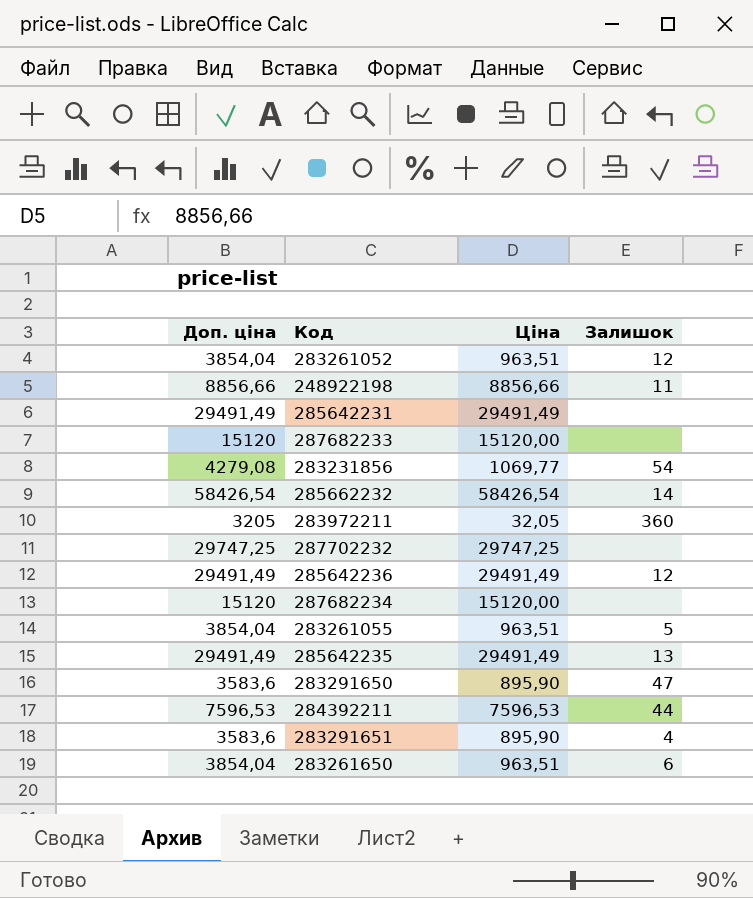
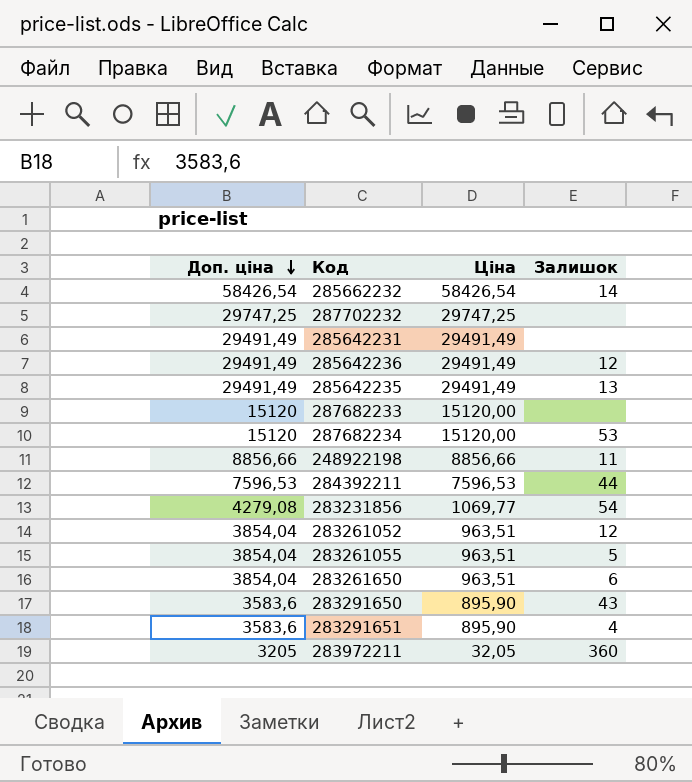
row order: none -> Доп. ціна descending
287682234 | Залишок: none -> 53
283291650 | Залишок: 47 -> 43

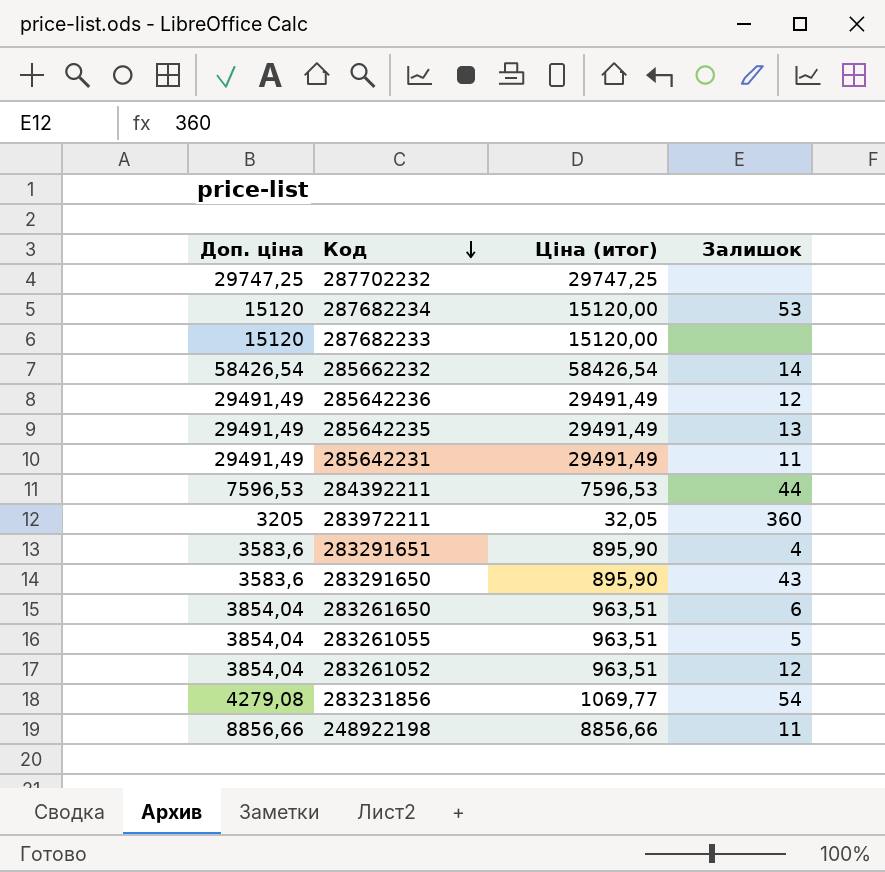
row order: Доп. ціна descending -> Код descending
column name: Ціна -> Ціна (итог)
285642231 | Залишок: none -> 11

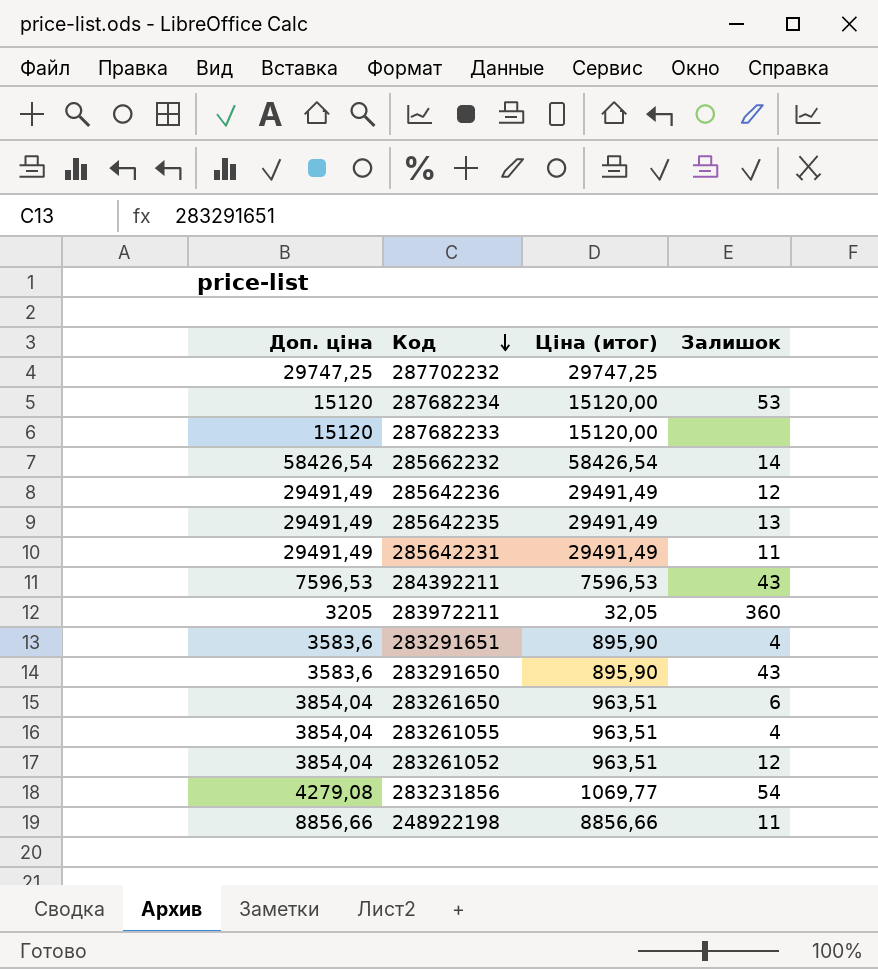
284392211 | Залишок: 44 -> 43
283261055 | Залишок: 5 -> 4

